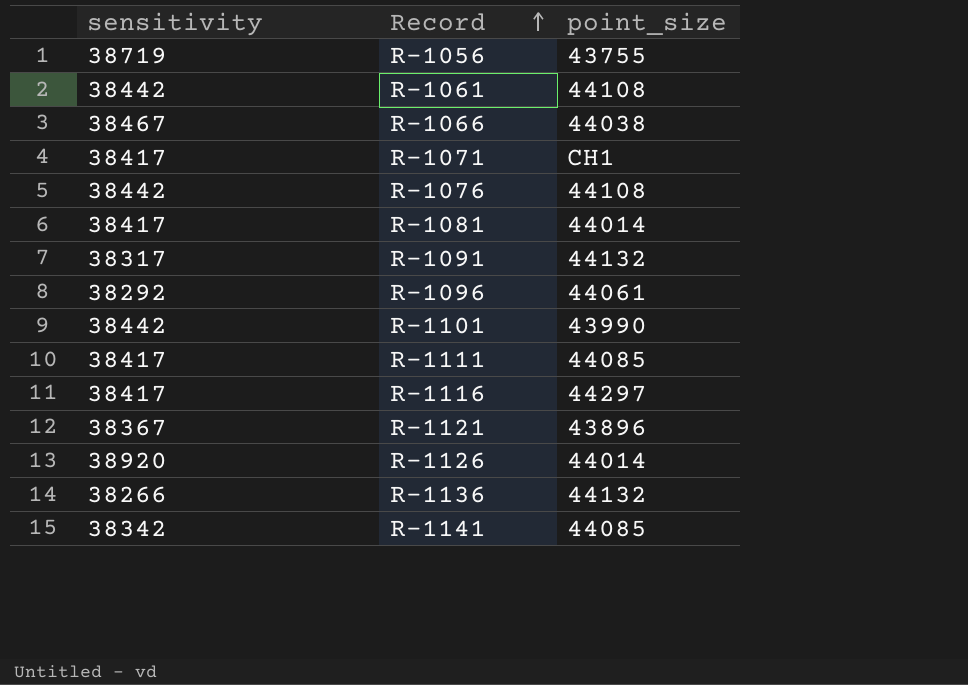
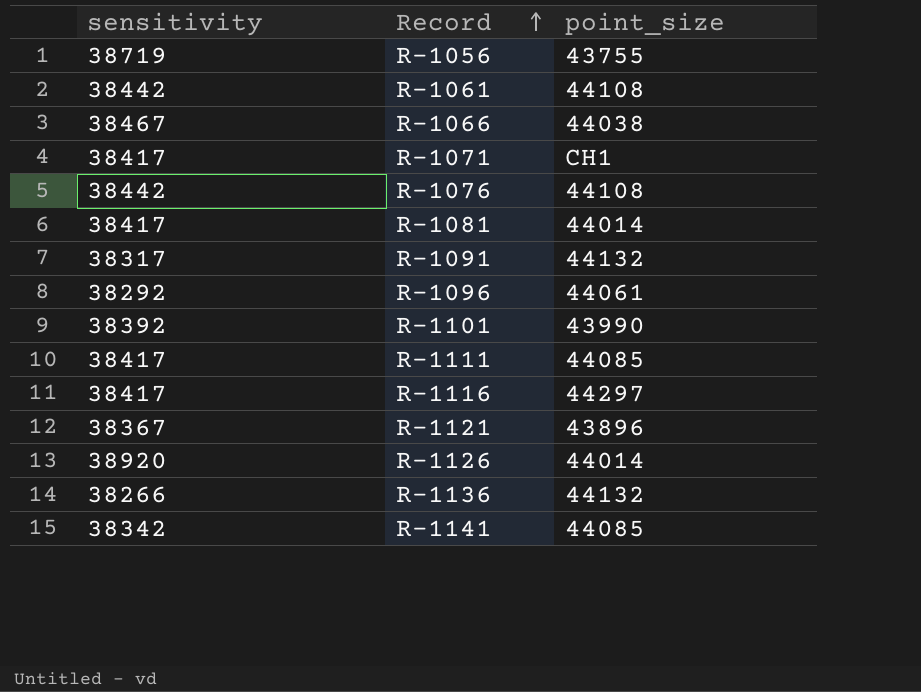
R-1101 | sensitivity: 38442 -> 38392

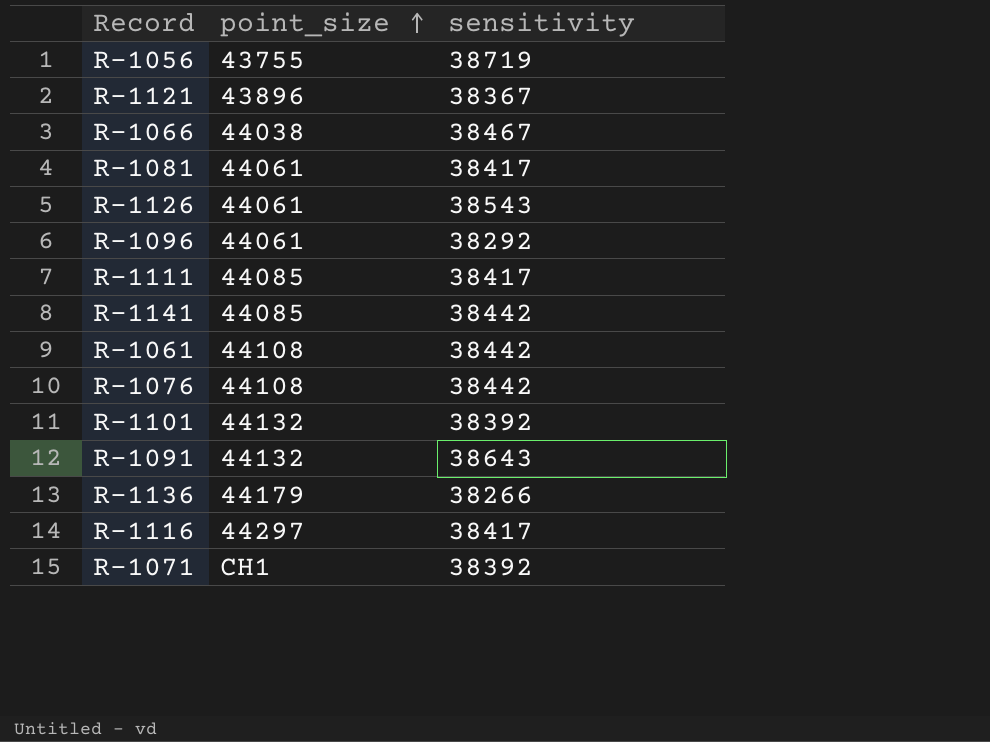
row order: Record ascending -> point_size ascending
column sensitivity | position: 1 -> 3
R-1081 | point_size: 44014 -> 44061
R-1126 | point_size: 44014 -> 44061
R-1126 | sensitivity: 38920 -> 38543
R-1141 | sensitivity: 38342 -> 38442
R-1101 | point_size: 43990 -> 44132
R-1091 | sensitivity: 38317 -> 38643
R-1136 | point_size: 44132 -> 44179
R-1071 | sensitivity: 38417 -> 38392

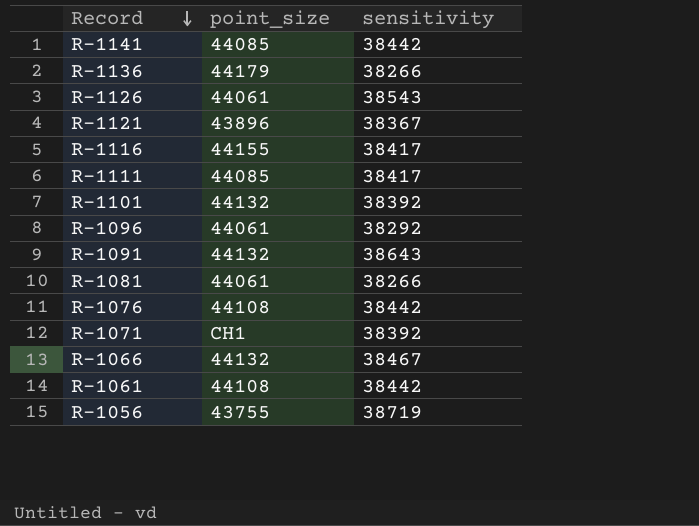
row order: point_size ascending -> Record descending
R-1116 | point_size: 44297 -> 44155
R-1081 | sensitivity: 38417 -> 38266
R-1066 | point_size: 44038 -> 44132

